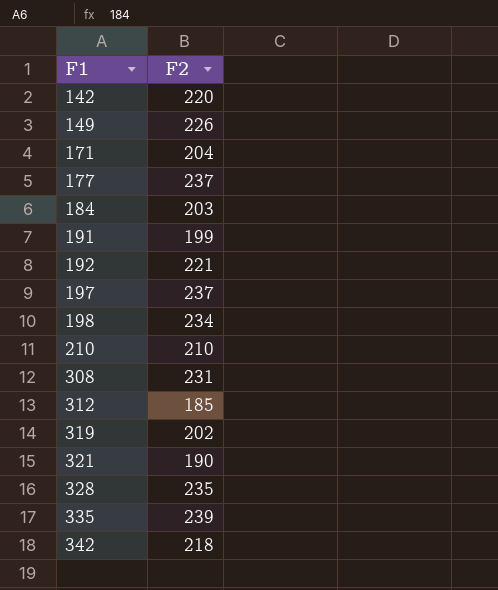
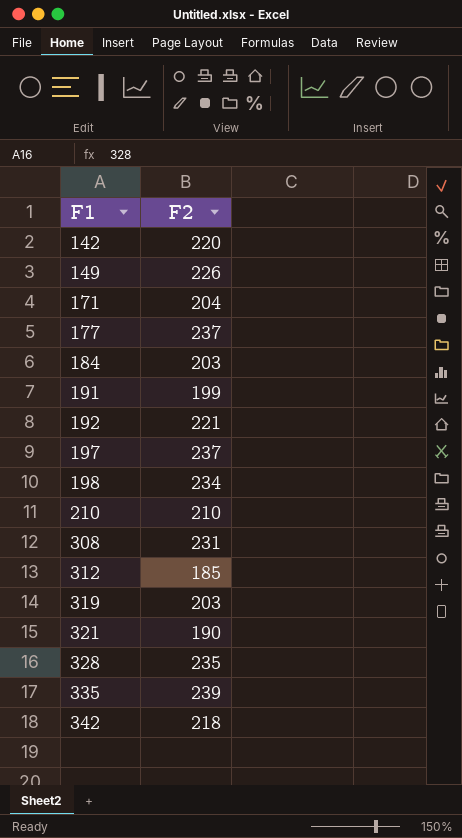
319 | F2: 202 -> 203

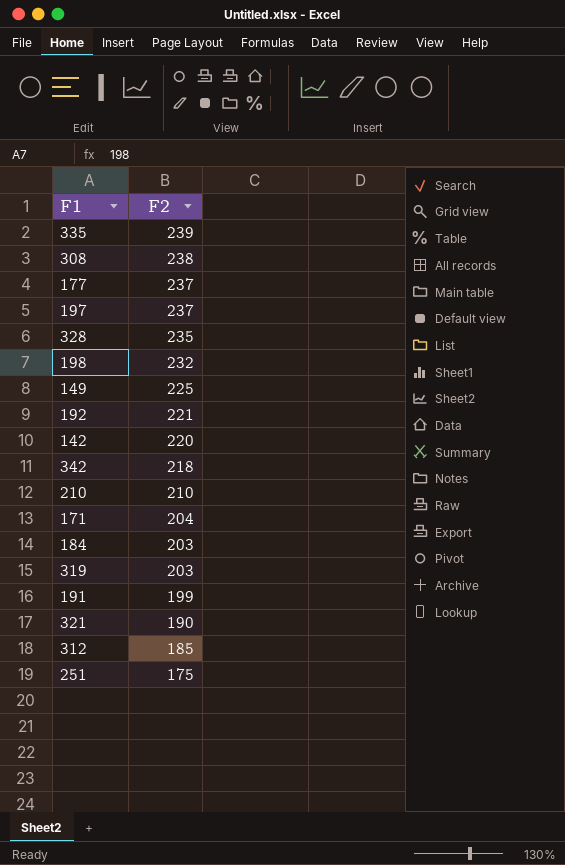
row order: F1 ascending -> F2 descending
308 | F2: 231 -> 238
198 | F2: 234 -> 232
149 | F2: 226 -> 225
row 251: none -> 175

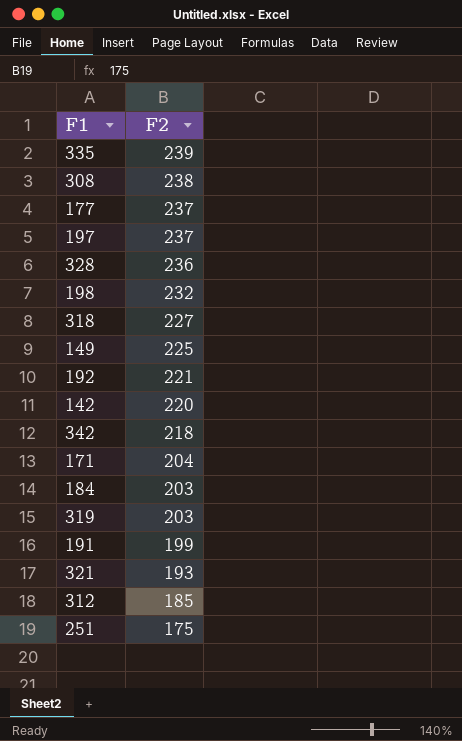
row 210: 210 -> none
328 | F2: 235 -> 236
row 318: none -> 227
321 | F2: 190 -> 193

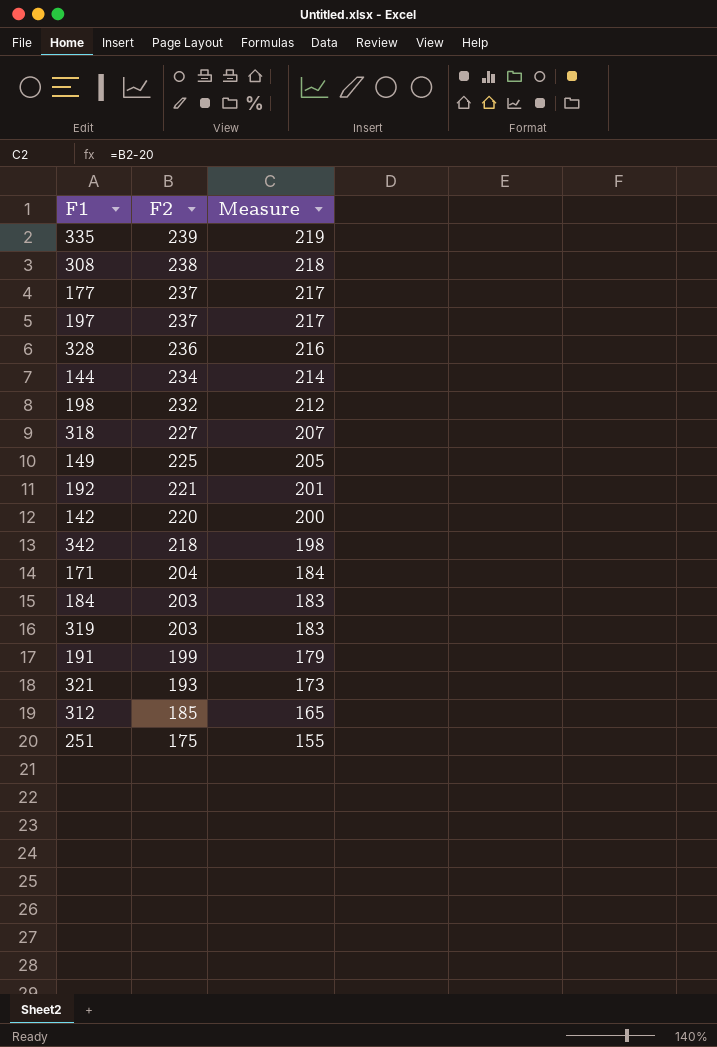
column Measure | formula: none -> [F2] - 20
row 144: none -> 234 | 214

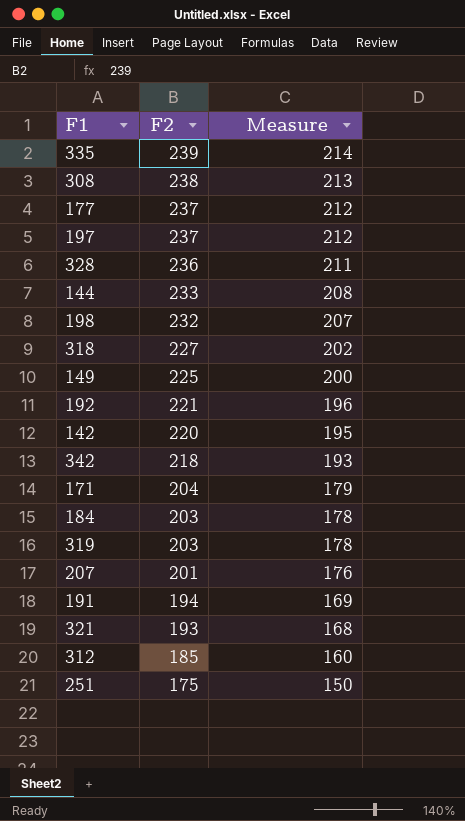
column Measure | formula: [F2] - 20 -> [F2] - 25
144 | F2: 234 -> 233
row 207: none -> 201 | 176
191 | F2: 199 -> 194

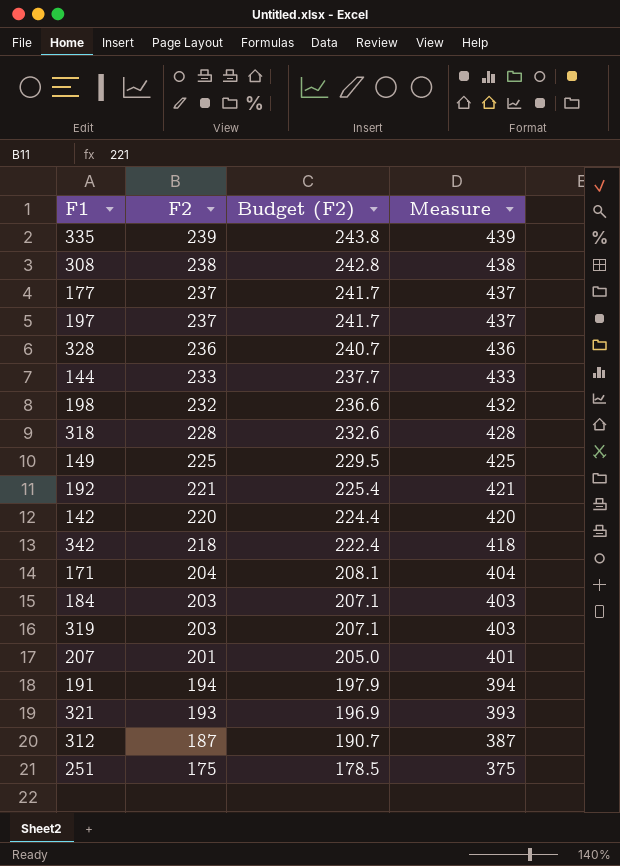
column Budget (F2) | formula: none -> [F2] * 1.02
column Measure | formula: [F2] - 25 -> [F2] + 200
318 | F2: 227 -> 228
312 | F2: 185 -> 187

